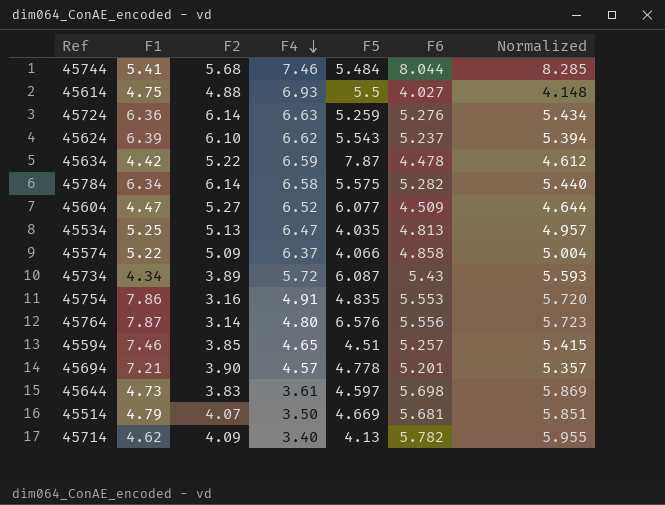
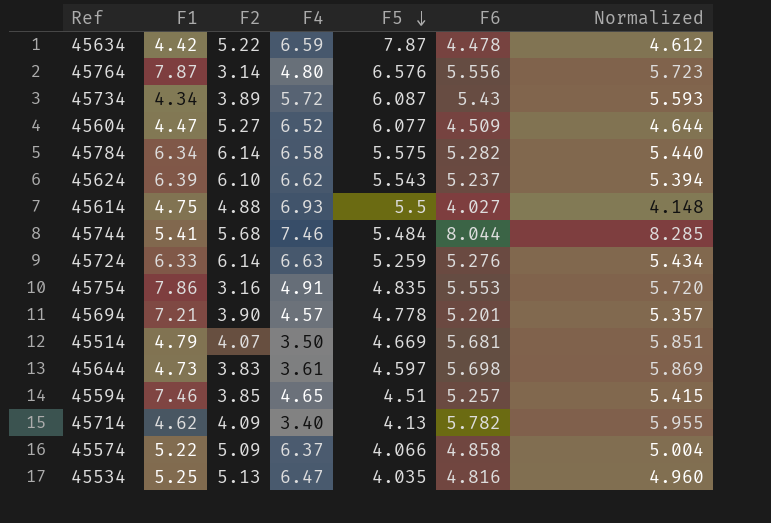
row order: F4 descending -> F5 descending
45724 | F1: 6.36 -> 6.33
45534 | F6: 4.813 -> 4.816
45534 | Normalized: 4.957 -> 4.960

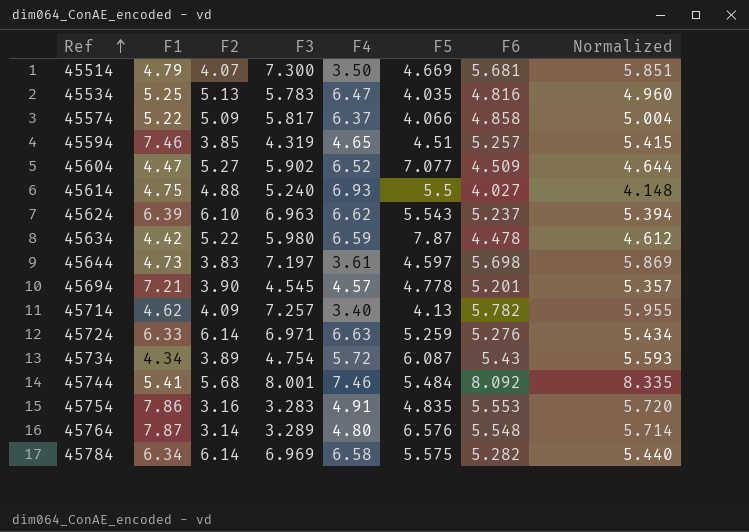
row order: F5 descending -> Ref ascending
column F3 | position: none -> 4
45604 | F5: 6.077 -> 7.077
45744 | F6: 8.044 -> 8.092
45744 | Normalized: 8.285 -> 8.335
45764 | F6: 5.556 -> 5.548
45764 | Normalized: 5.723 -> 5.714

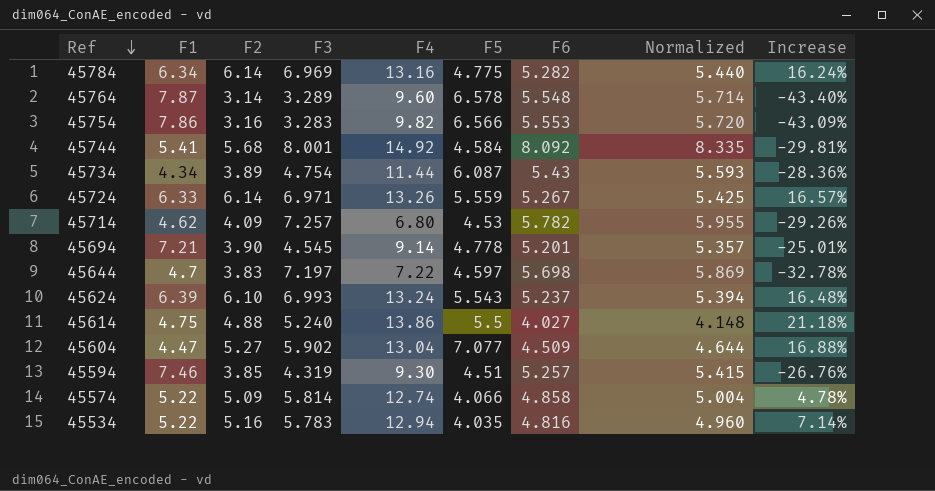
row order: Ref ascending -> Ref descending
column Increase | formula: none -> ([F2] - [F6]) / [F6]
row 45514: 4.79 | 4.07 | 7.300 | 3.50 | 4.669 | 5.681 | 5.851 -> none
row 45634: 4.42 | 5.22 | 5.980 | 6.59 | 7.87 | 4.478 | 4.612 -> none
45784 | F4: 6.58 -> 13.16
45784 | F5: 5.575 -> 4.775
45764 | F4: 4.80 -> 9.60
45764 | F5: 6.576 -> 6.578
45754 | F4: 4.91 -> 9.82
45754 | F5: 4.835 -> 6.566
45744 | F4: 7.46 -> 14.92
45744 | F5: 5.484 -> 4.584
45734 | F4: 5.72 -> 11.44
45724 | F4: 6.63 -> 13.26
45724 | F5: 5.259 -> 5.559
45724 | F6: 5.276 -> 5.267
45724 | Normalized: 5.434 -> 5.425
45714 | F4: 3.40 -> 6.80
45714 | F5: 4.13 -> 4.53
45694 | F4: 4.57 -> 9.14
45644 | F1: 4.73 -> 4.7
45644 | F4: 3.61 -> 7.22
45624 | F3: 6.963 -> 6.993
45624 | F4: 6.62 -> 13.24
45614 | F4: 6.93 -> 13.86
45604 | F4: 6.52 -> 13.04
45594 | F4: 4.65 -> 9.30
45574 | F3: 5.817 -> 5.814
45574 | F4: 6.37 -> 12.74
45534 | F1: 5.25 -> 5.22
45534 | F2: 5.13 -> 5.16
45534 | F4: 6.47 -> 12.94

